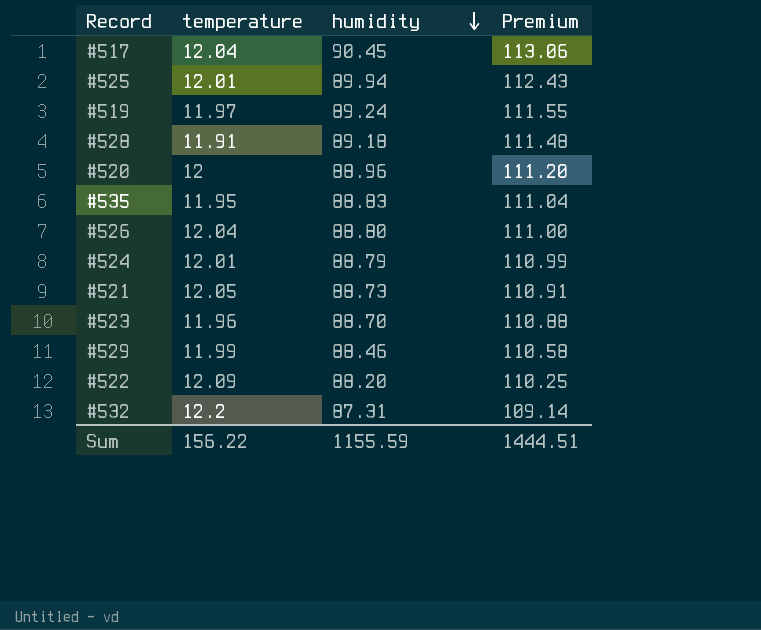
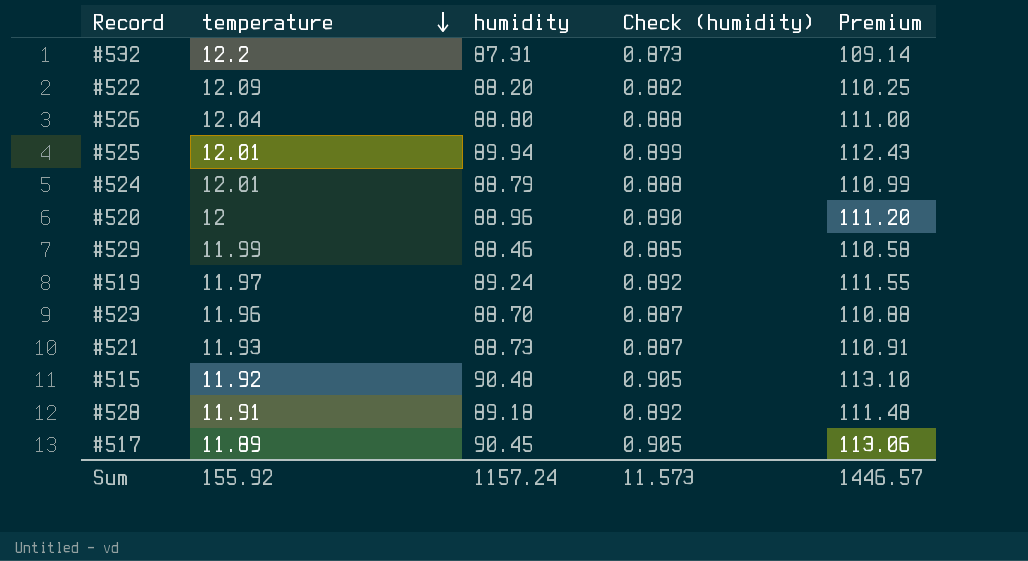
row order: humidity descending -> temperature descending
column Check (humidity) | formula: none -> [humidity] * 0.01
row #535: 11.95 | 88.83 | 111.04 -> none
#521 | temperature: 12.05 -> 11.93
row #515: none -> 11.92 | 90.48 | 0.905 | 113.10
#517 | temperature: 12.04 -> 11.89
Sum | temperature: 156.22 -> 155.92
Sum | humidity: 1155.59 -> 1157.24
Sum | Premium: 1444.51 -> 1446.57

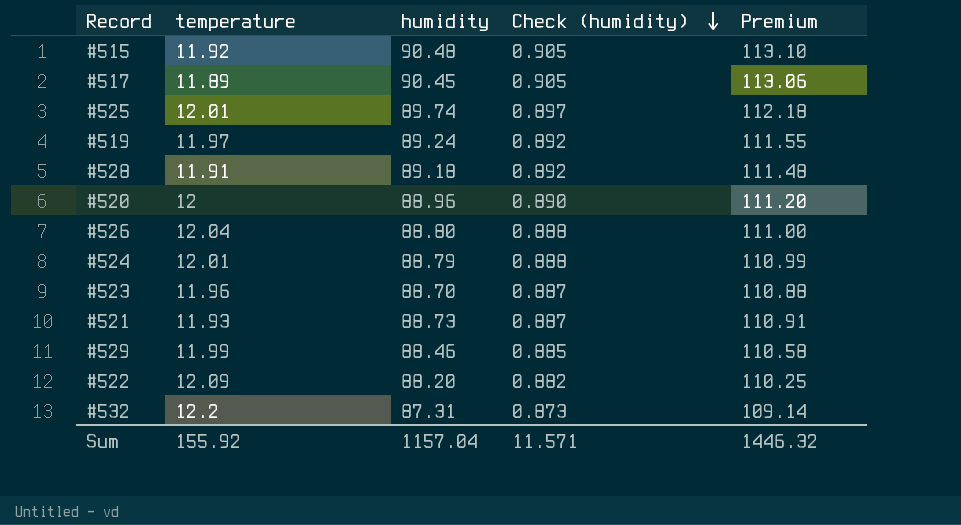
row order: temperature descending -> Check (humidity) descending
#525 | humidity: 89.94 -> 89.74
#525 | Check (humidity): 0.899 -> 0.897
#525 | Premium: 112.43 -> 112.18
Sum | humidity: 1157.24 -> 1157.04
Sum | Check (humidity): 11.573 -> 11.571
Sum | Premium: 1446.57 -> 1446.32

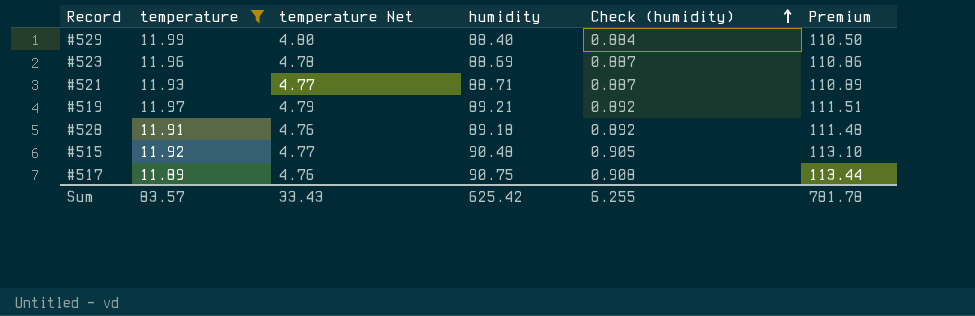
filter: none -> temperature <= 11.99
row order: Check (humidity) descending -> Check (humidity) ascending
column temperature Net | formula: none -> [temperature] * 0.4
#529 | humidity: 88.46 -> 88.40
#529 | Check (humidity): 0.885 -> 0.884
#529 | Premium: 110.58 -> 110.50
#523 | humidity: 88.70 -> 88.69
#523 | Premium: 110.88 -> 110.86
#521 | humidity: 88.73 -> 88.71
#521 | Premium: 110.91 -> 110.89
#519 | humidity: 89.24 -> 89.21
#519 | Premium: 111.55 -> 111.51
#517 | humidity: 90.45 -> 90.75
#517 | Check (humidity): 0.905 -> 0.908
#517 | Premium: 113.06 -> 113.44
Sum | temperature: 155.92 -> 83.57
Sum | humidity: 1157.04 -> 625.42
Sum | Check (humidity): 11.571 -> 6.255
Sum | Premium: 1446.32 -> 781.78

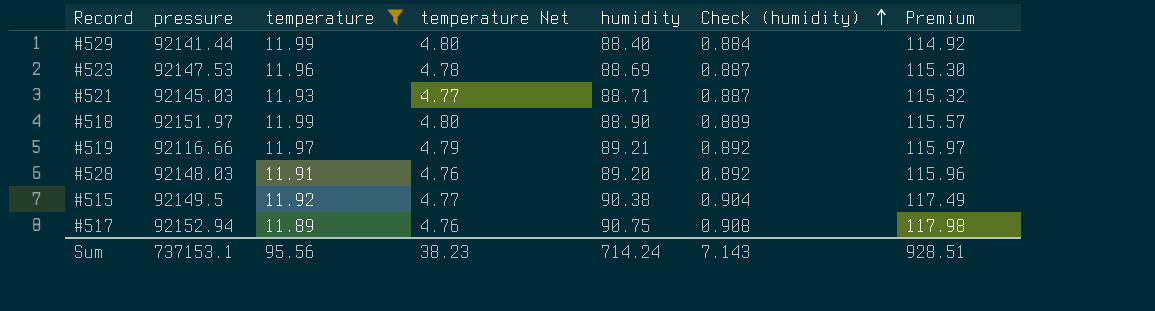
column pressure | position: none -> 2
column Premium | formula: [humidity] * 1.25 -> [humidity] * 1.3
row #518: none -> 92151.97 | 11.99 | 4.80 | 88.90 | 0.889 | 115.57
#528 | humidity: 89.18 -> 89.20
#515 | humidity: 90.48 -> 90.38
#515 | Check (humidity): 0.905 -> 0.904
Sum | temperature: 83.57 -> 95.56
Sum | temperature Net: 33.43 -> 38.23
Sum | humidity: 625.42 -> 714.24
Sum | Check (humidity): 6.255 -> 7.143
Sum | Premium: 781.78 -> 928.51

